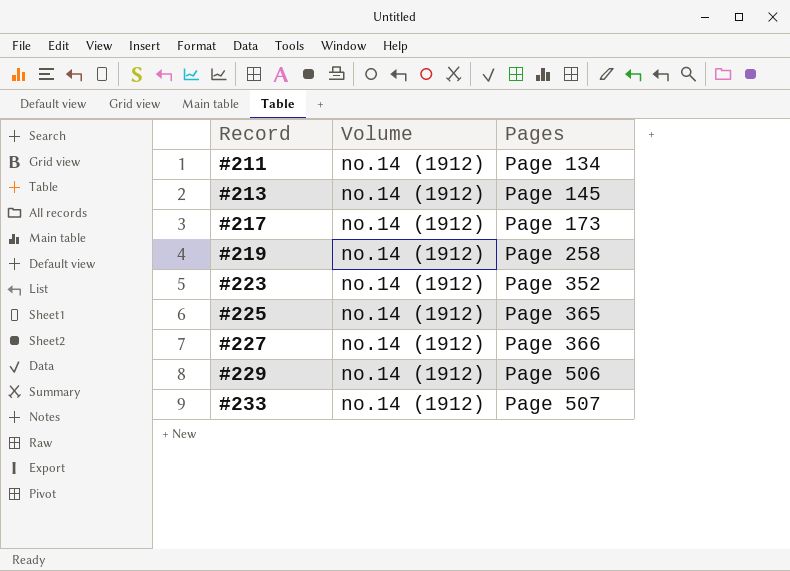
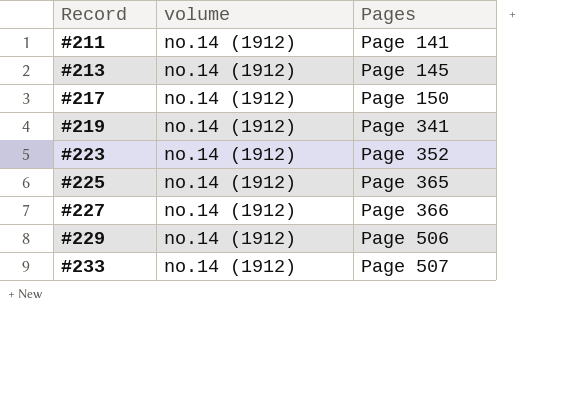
column name: Volume -> volume
#211 | Pages: Page 134 -> Page 141
#217 | Pages: Page 173 -> Page 150
#219 | Pages: Page 258 -> Page 341

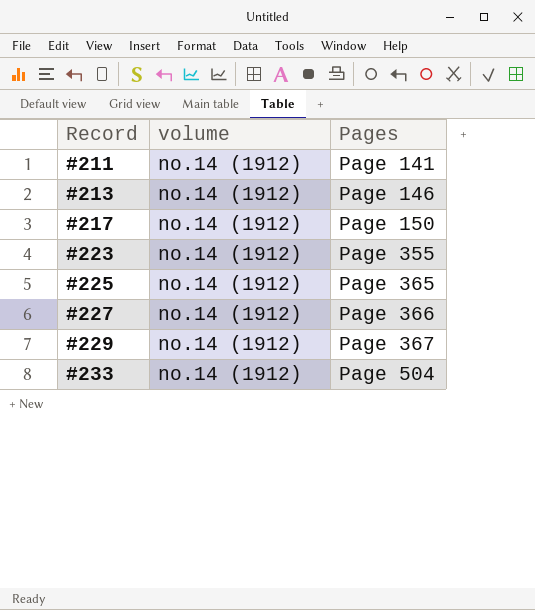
row #219: no.14 (1912) | Page 341 -> none
#213 | Pages: Page 145 -> Page 146
#223 | Pages: Page 352 -> Page 355
#229 | Pages: Page 506 -> Page 367
#233 | Pages: Page 507 -> Page 504

